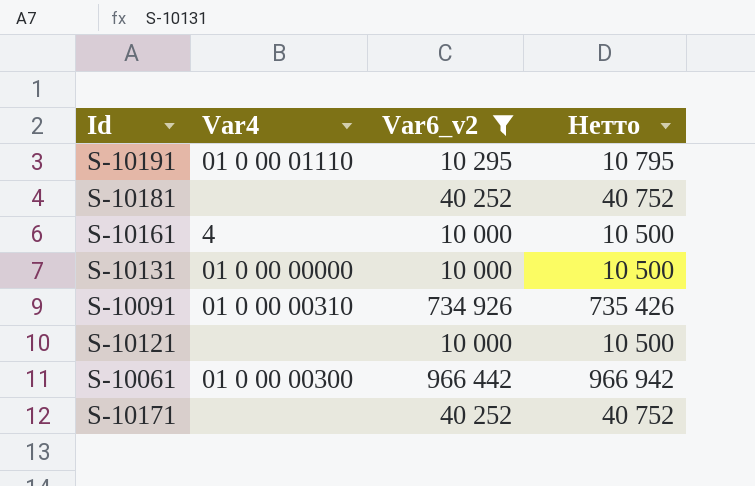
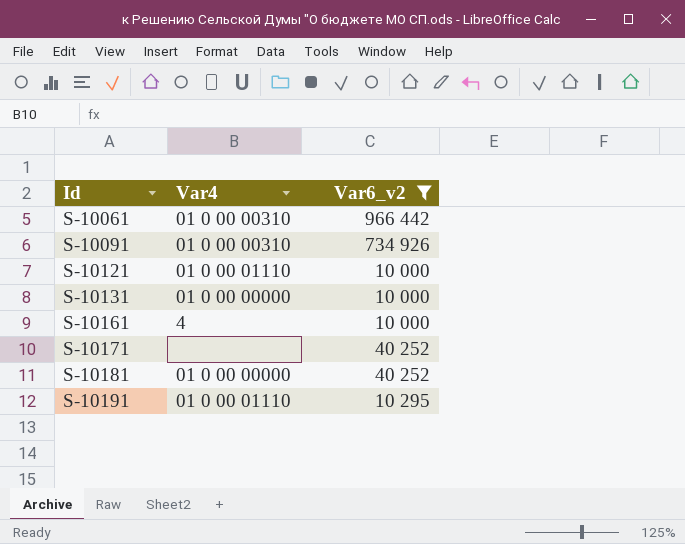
row order: none -> Id ascending
column Нетто | formula: [Var6_v2] + 500 -> none
S-10061 | Var4: 01 0 00 00300 -> 01 0 00 00310
S-10121 | Var4: none -> 01 0 00 01110
S-10181 | Var4: none -> 01 0 00 00000

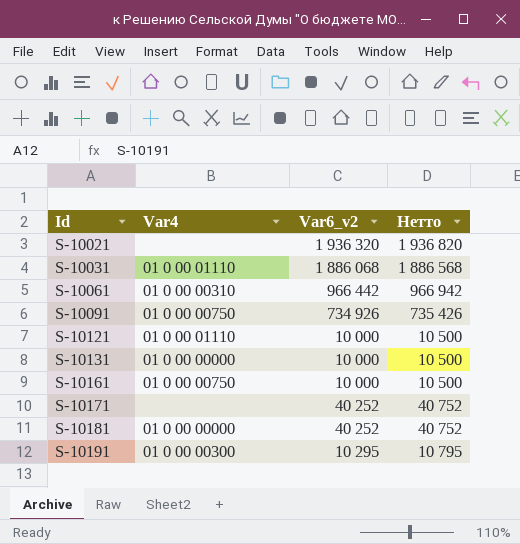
filter: Var6_v2 <= 966 442 -> none
column Нетто | formula: none -> [Var6_v2] + 500
S-10091 | Var4: 01 0 00 00310 -> 01 0 00 00750
S-10161 | Var4: 4 -> 01 0 00 00750
S-10191 | Var4: 01 0 00 01110 -> 01 0 00 00300

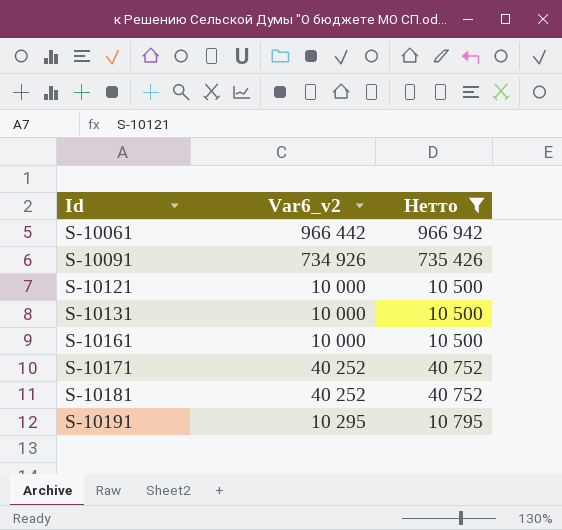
filter: none -> Нетто <= 966 942
column Var4 | position: 2 -> none

